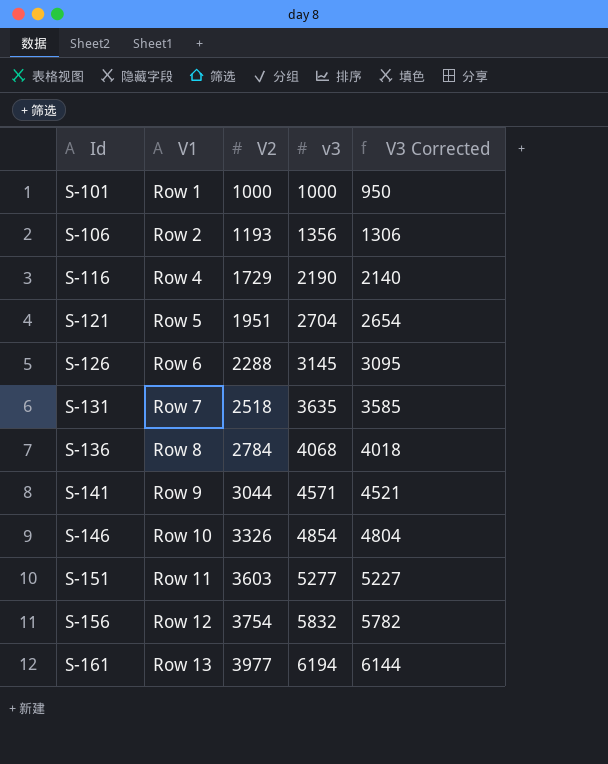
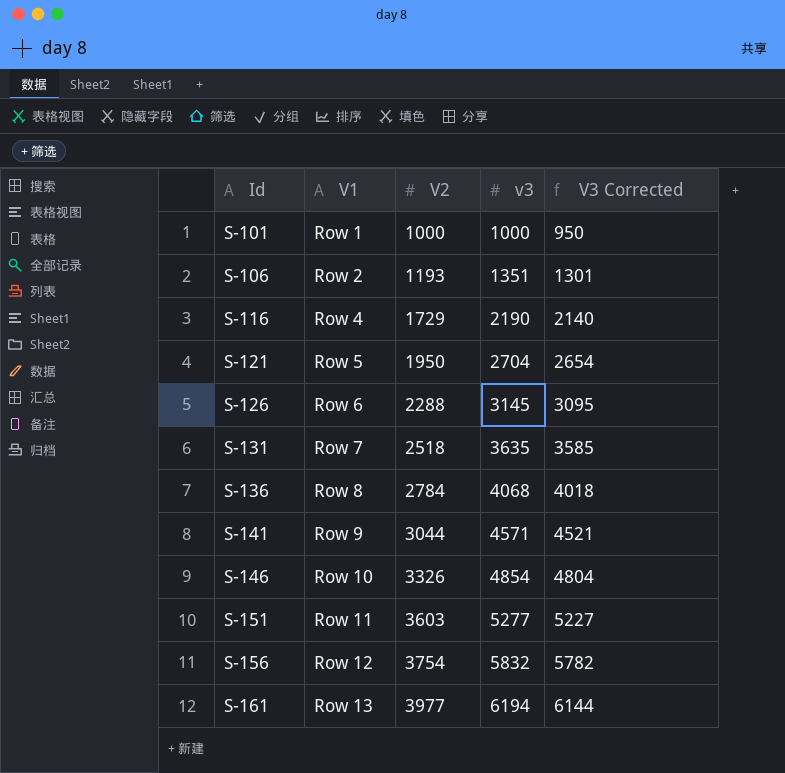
S-106 | v3: 1356 -> 1351
S-106 | V3 Corrected: 1306 -> 1301
S-121 | V2: 1951 -> 1950

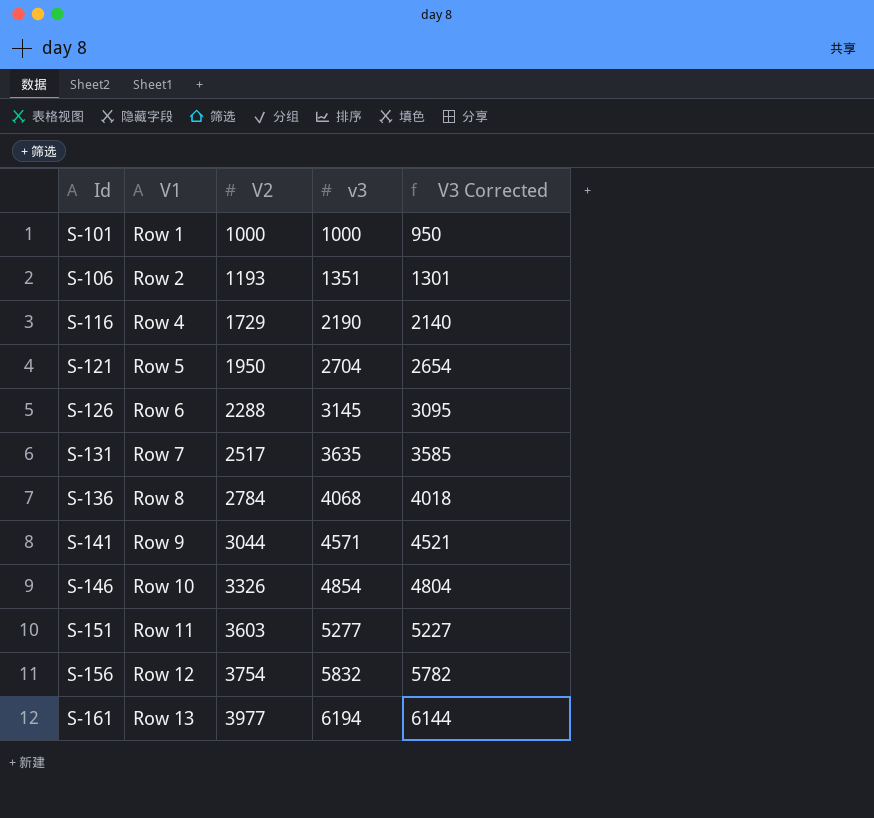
S-131 | V2: 2518 -> 2517

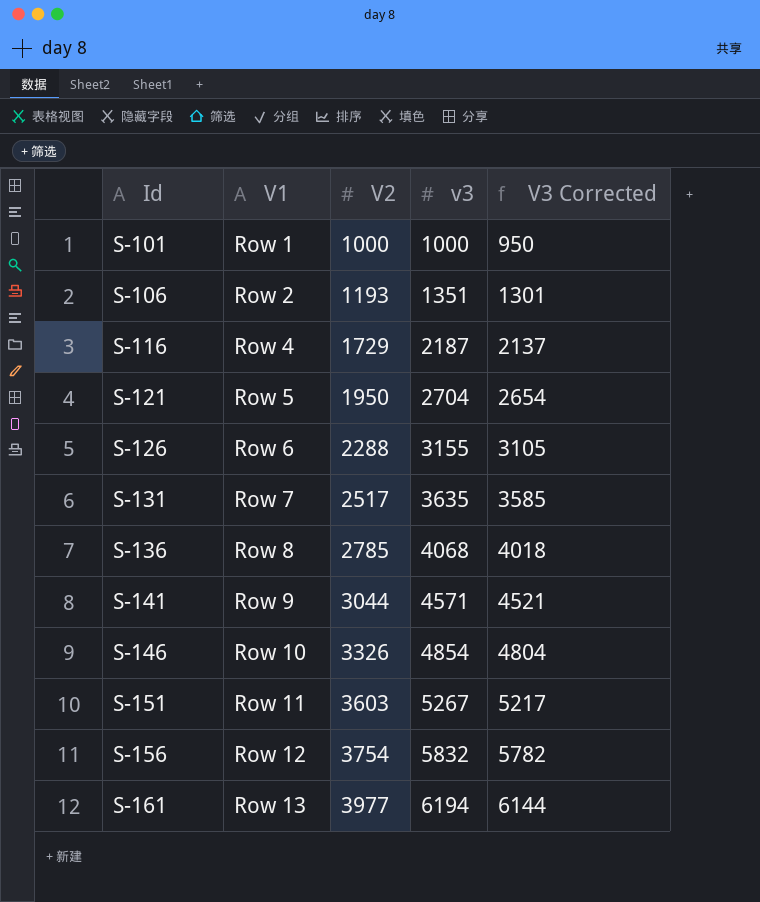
S-116 | v3: 2190 -> 2187
S-116 | V3 Corrected: 2140 -> 2137
S-126 | v3: 3145 -> 3155
S-126 | V3 Corrected: 3095 -> 3105
S-136 | V2: 2784 -> 2785
S-151 | v3: 5277 -> 5267
S-151 | V3 Corrected: 5227 -> 5217

